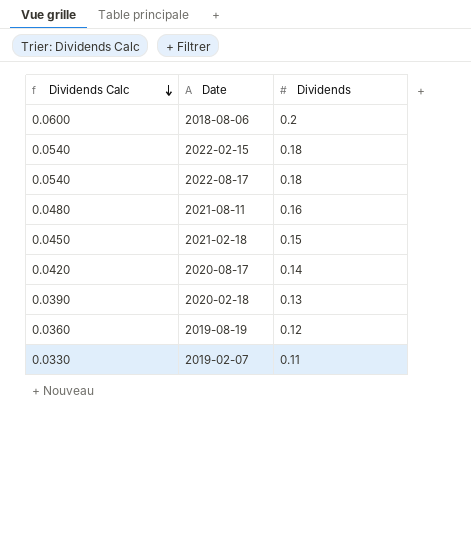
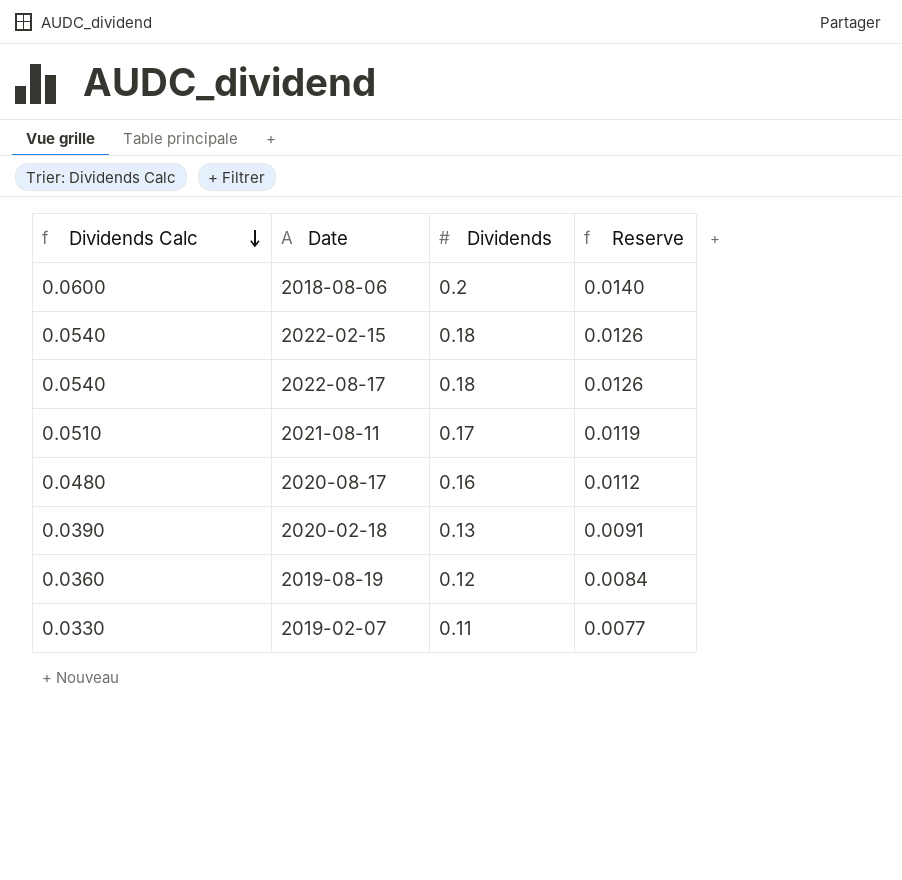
column Reserve | formula: none -> [Dividends] * 0.07
row 2021-02-18: 0.0450 | 0.15 -> none
2021-08-11 | Dividends Calc: 0.0480 -> 0.0510
2021-08-11 | Dividends: 0.16 -> 0.17
2020-08-17 | Dividends Calc: 0.0420 -> 0.0480
2020-08-17 | Dividends: 0.14 -> 0.16

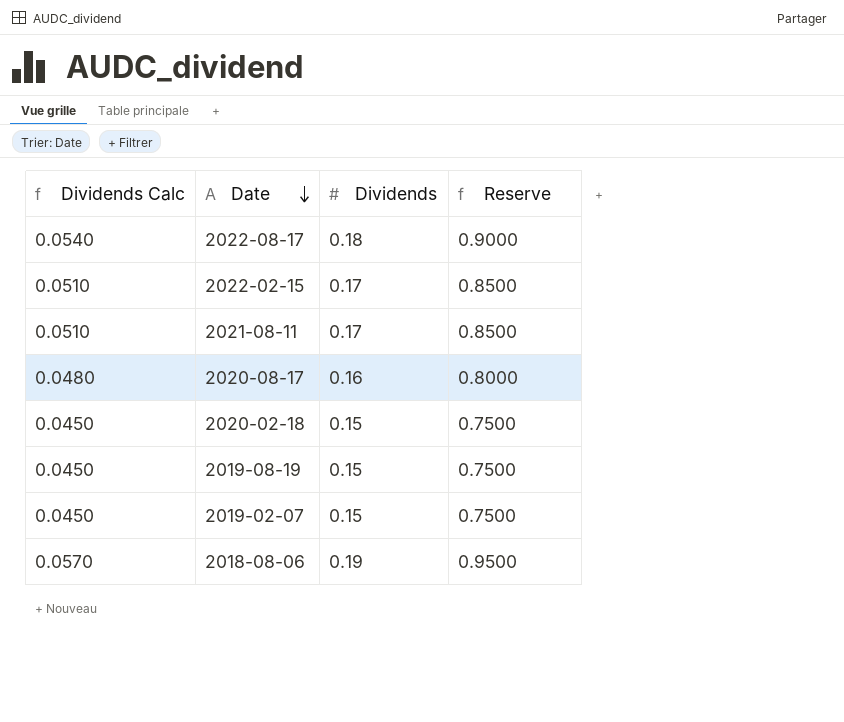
row order: Dividends Calc descending -> Date descending
column Reserve | formula: [Dividends] * 0.07 -> [Dividends] * 5
2022-02-15 | Dividends Calc: 0.0540 -> 0.0510
2022-02-15 | Dividends: 0.18 -> 0.17
2020-02-18 | Dividends Calc: 0.0390 -> 0.0450
2020-02-18 | Dividends: 0.13 -> 0.15
2019-08-19 | Dividends Calc: 0.0360 -> 0.0450
2019-08-19 | Dividends: 0.12 -> 0.15
2019-02-07 | Dividends Calc: 0.0330 -> 0.0450
2019-02-07 | Dividends: 0.11 -> 0.15
2018-08-06 | Dividends Calc: 0.0600 -> 0.0570
2018-08-06 | Dividends: 0.2 -> 0.19

